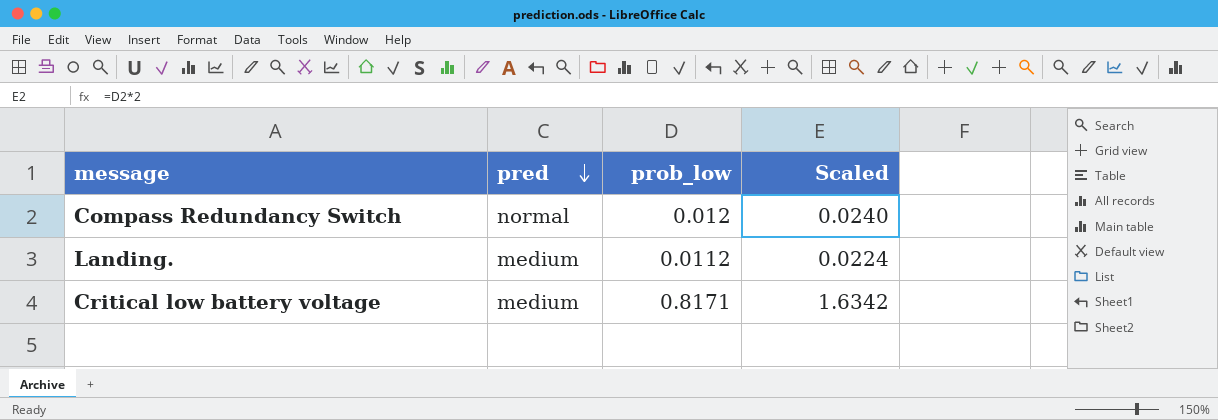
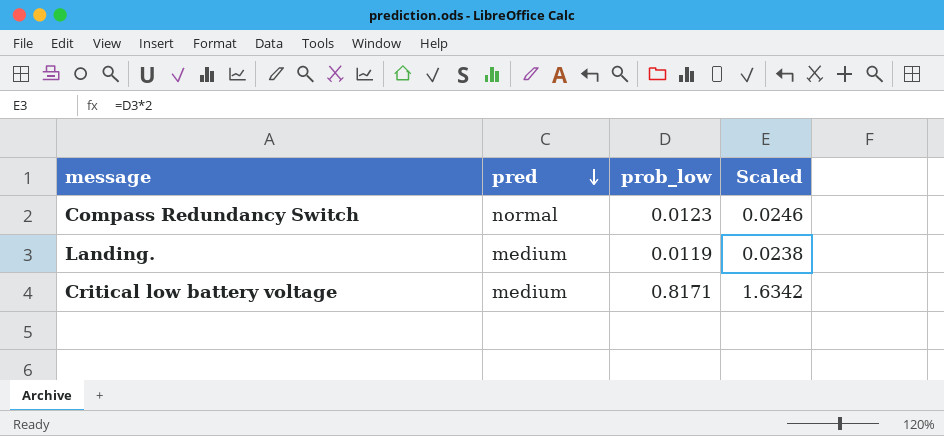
Compass Redundancy Switch | prob_low: 0.012 -> 0.0123
Compass Redundancy Switch | Scaled: 0.0240 -> 0.0246
Landing. | prob_low: 0.0112 -> 0.0119
Landing. | Scaled: 0.0224 -> 0.0238

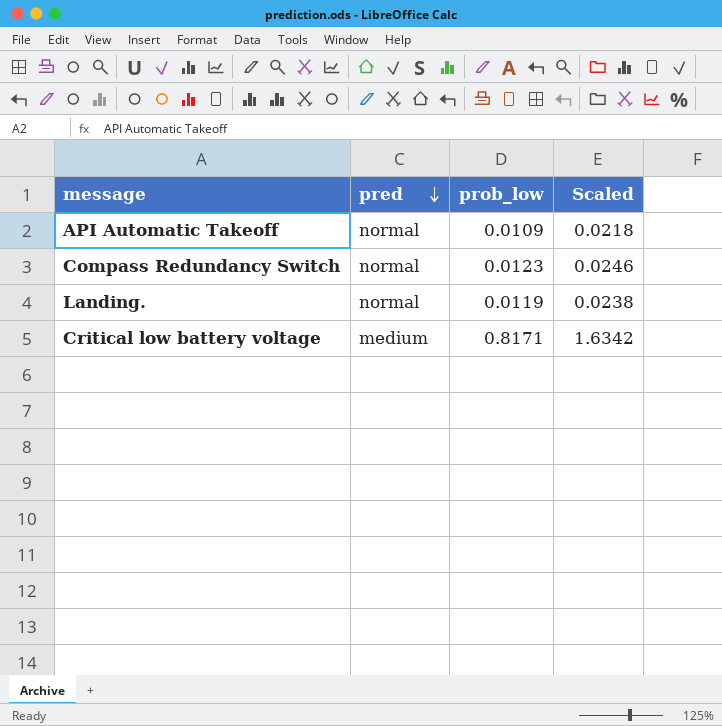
row API Automatic Takeoff: none -> normal | 0.0109 | 0.0218
Landing. | pred: medium -> normal

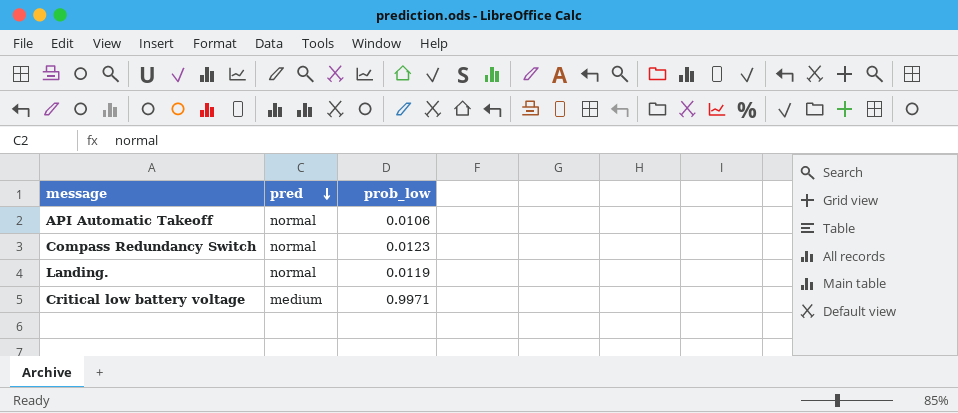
column Scaled | formula: [prob_low] * 2 -> none
API Automatic Takeoff | prob_low: 0.0109 -> 0.0106
Critical low battery voltage | prob_low: 0.8171 -> 0.9971

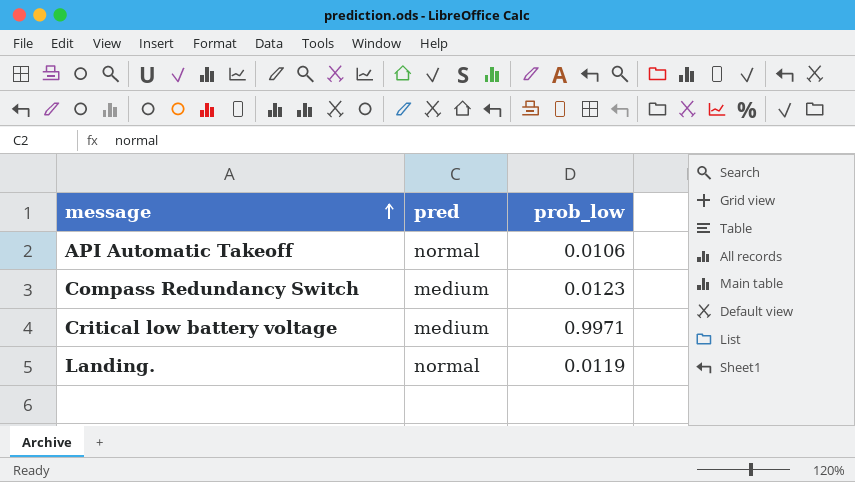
row order: pred descending -> message ascending
Compass Redundancy Switch | pred: normal -> medium

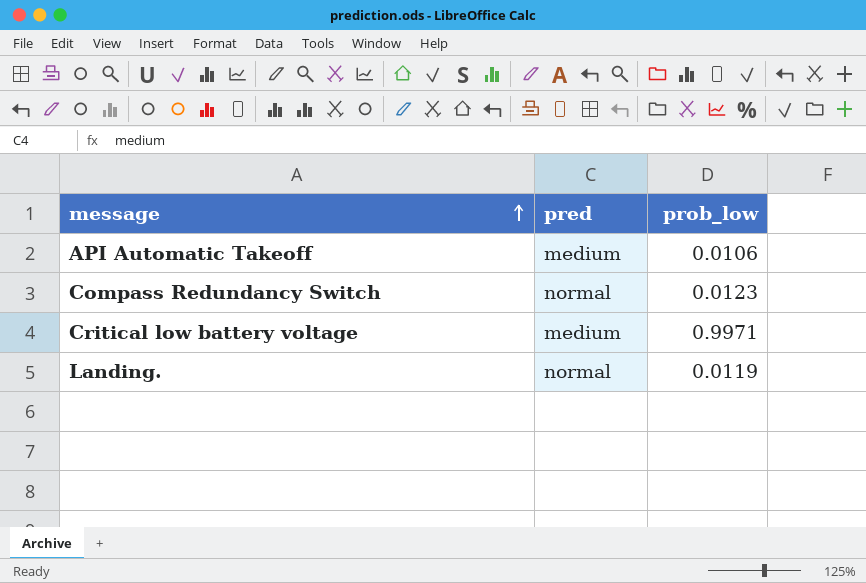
API Automatic Takeoff | pred: normal -> medium
Compass Redundancy Switch | pred: medium -> normal

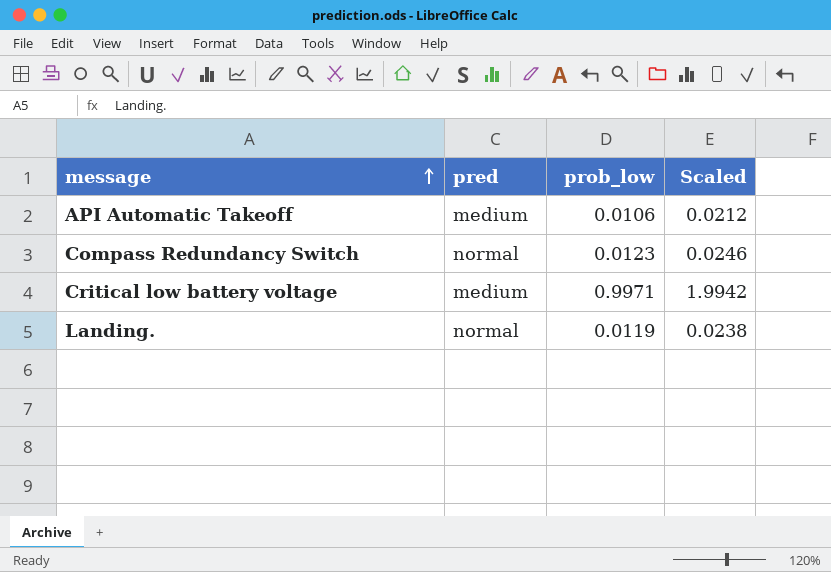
column Scaled | formula: none -> [prob_low] * 2

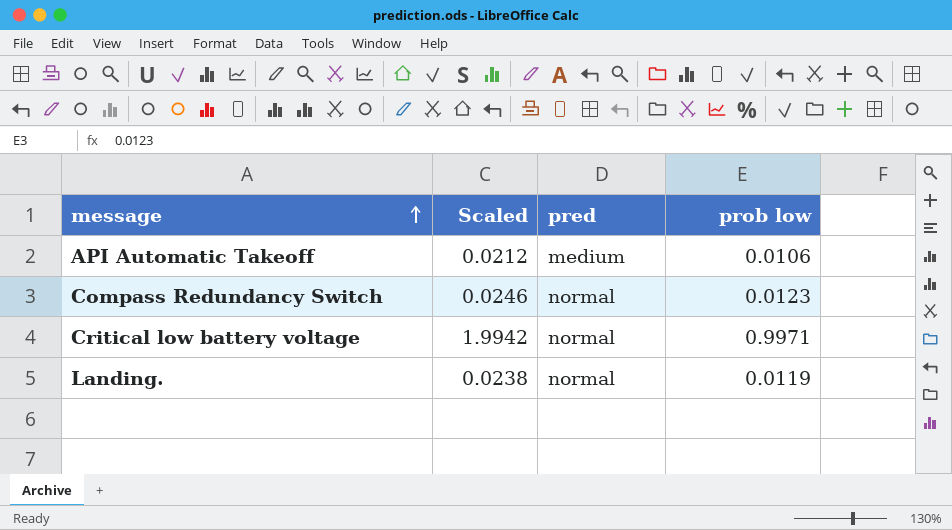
column Scaled | position: 4 -> 2
column name: prob_low -> prob low
Critical low battery voltage | pred: medium -> normal

